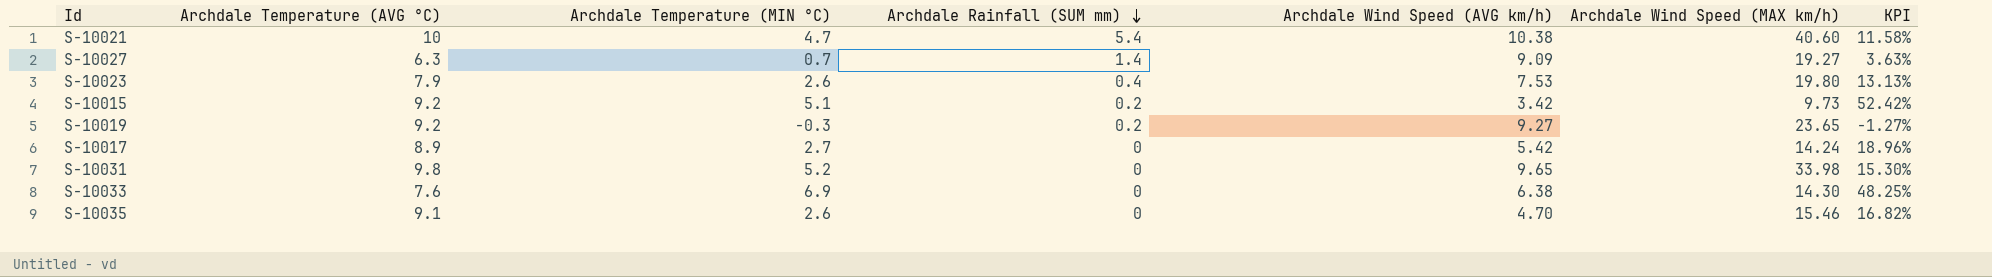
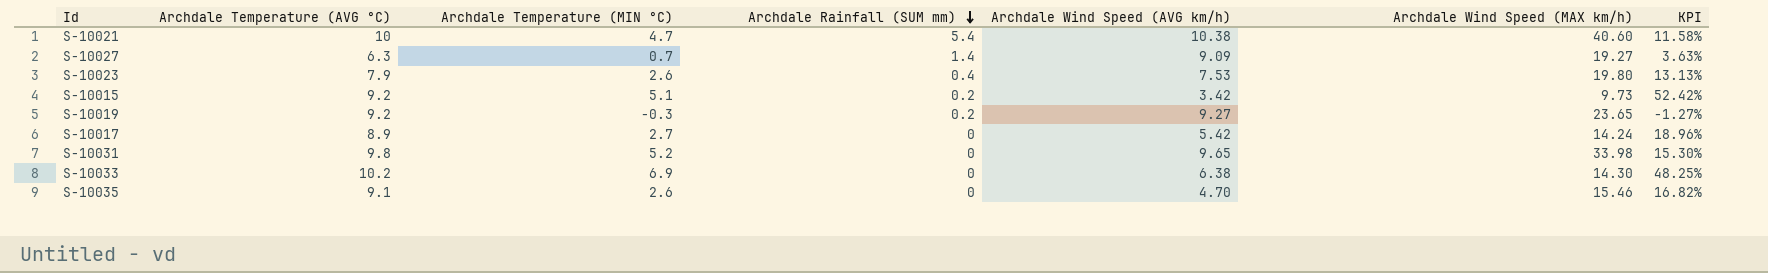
S-10033 | Archdale Temperature (AVG °C): 7.6 -> 10.2

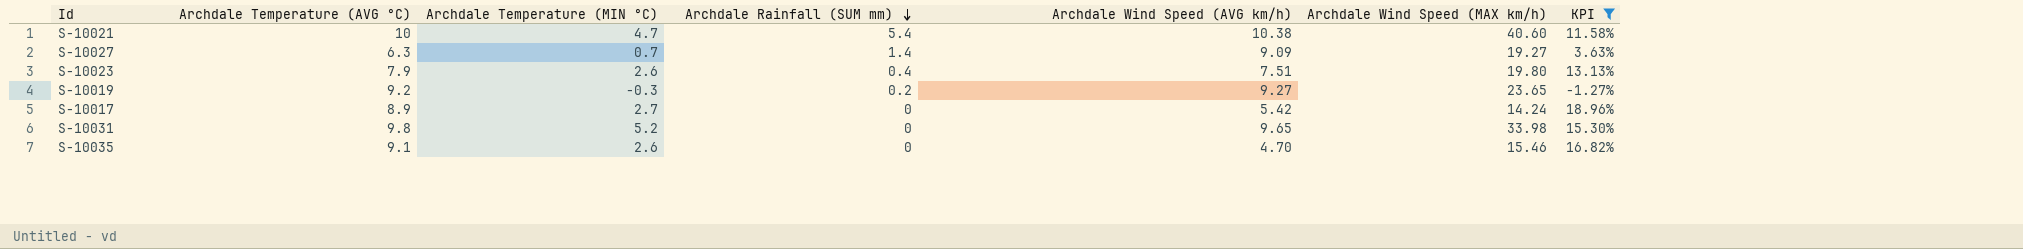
filter: none -> KPI <= 18.96%
S-10023 | Archdale Wind Speed (AVG km/h): 7.53 -> 7.51

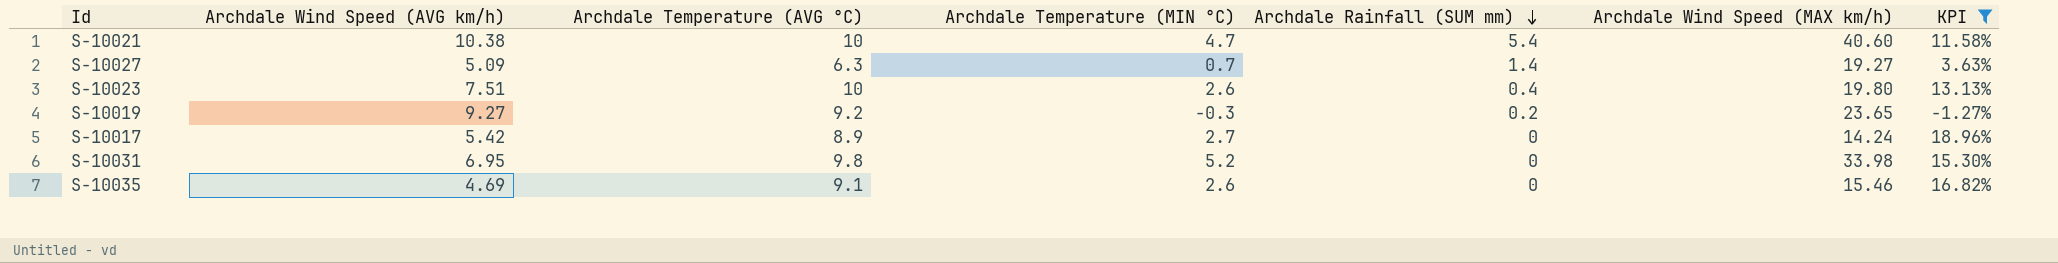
column Archdale Wind Speed (AVG km/h) | position: 5 -> 2
S-10027 | Archdale Wind Speed (AVG km/h): 9.09 -> 5.09
S-10023 | Archdale Temperature (AVG °C): 7.9 -> 10
S-10031 | Archdale Wind Speed (AVG km/h): 9.65 -> 6.95
S-10035 | Archdale Wind Speed (AVG km/h): 4.70 -> 4.69

